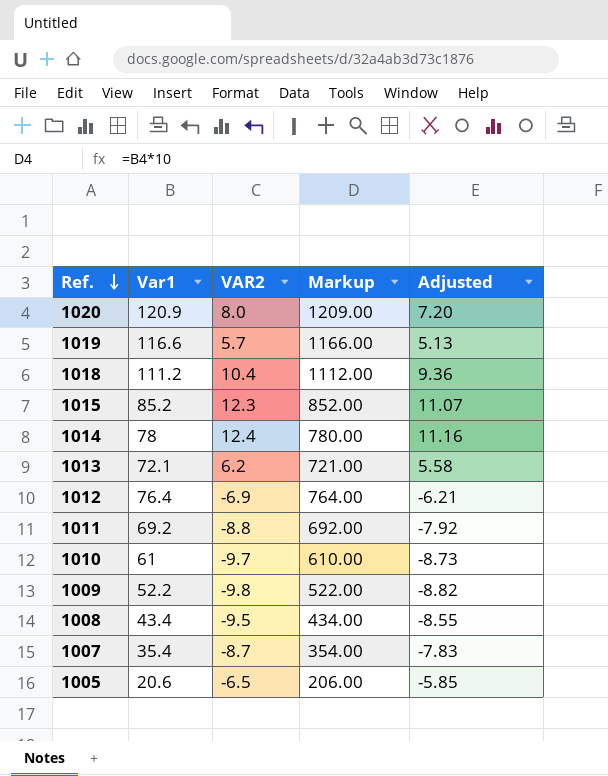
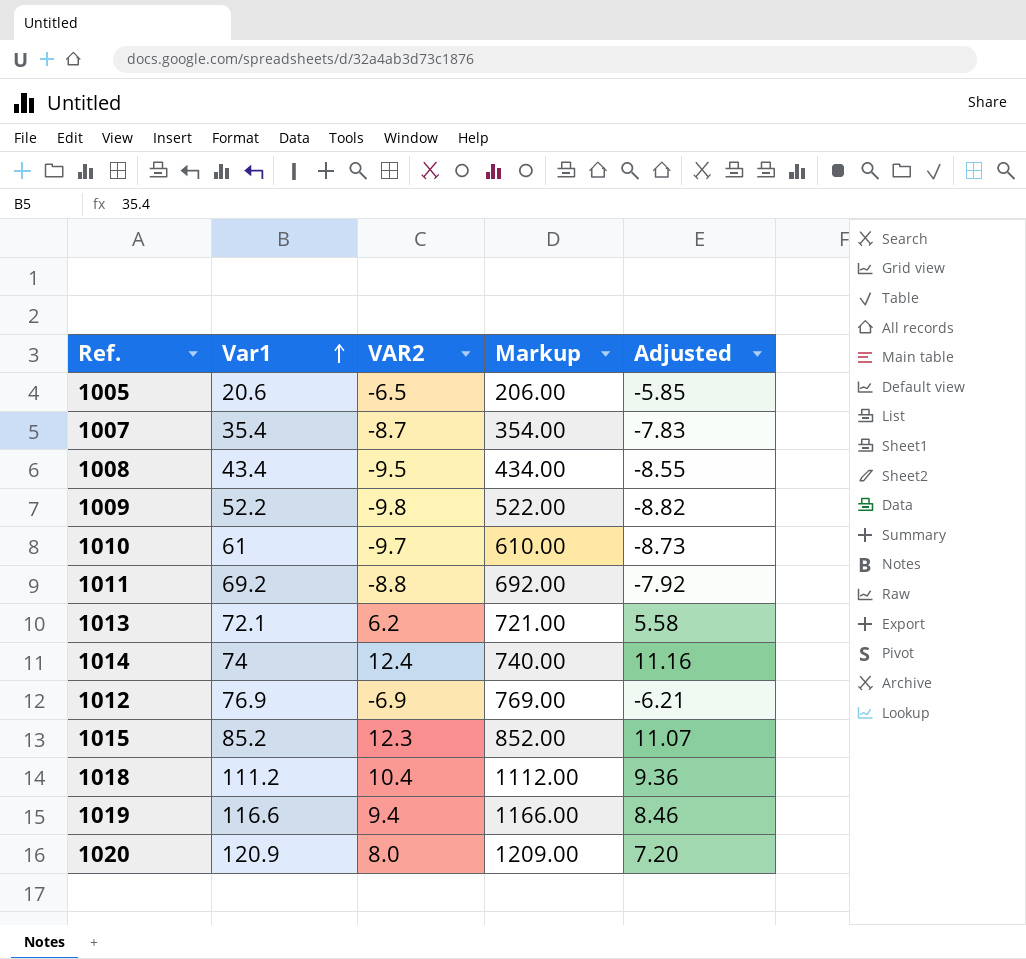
row order: Ref. descending -> Var1 ascending
1014 | Var1: 78 -> 74
1014 | Markup: 780.00 -> 740.00
1012 | Var1: 76.4 -> 76.9
1012 | Markup: 764.00 -> 769.00
1019 | VAR2: 5.7 -> 9.4
1019 | Adjusted: 5.13 -> 8.46

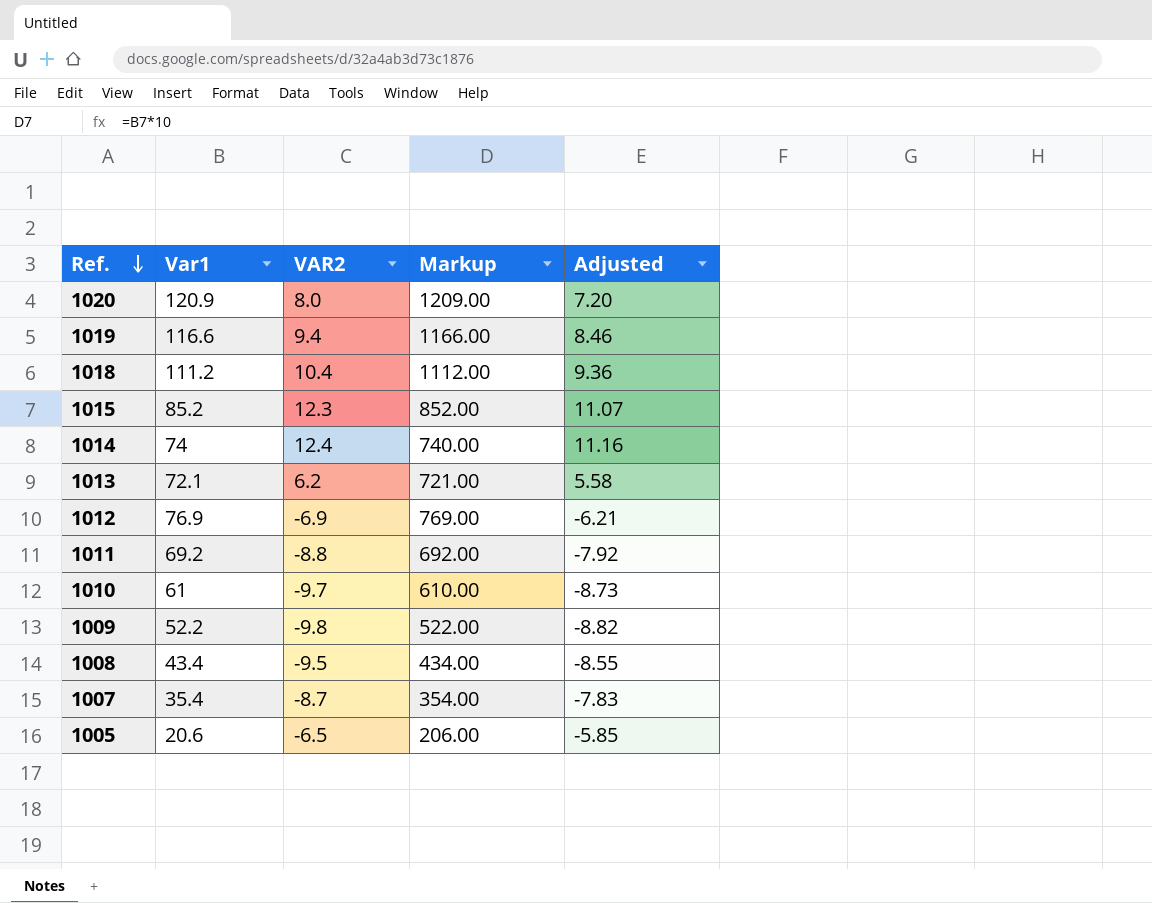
row order: Var1 ascending -> Ref. descending

